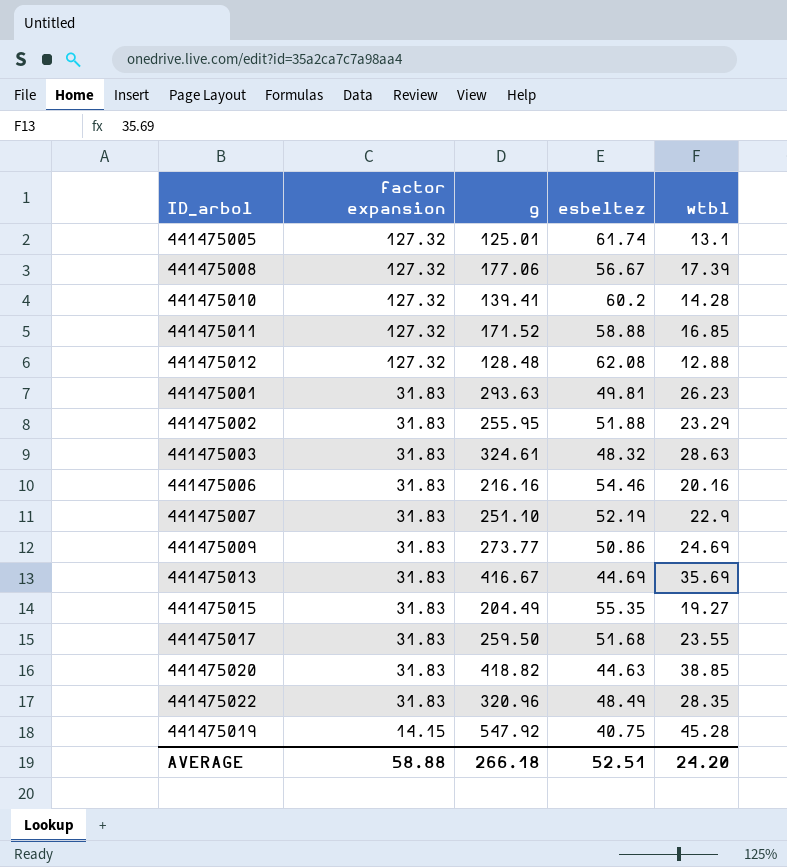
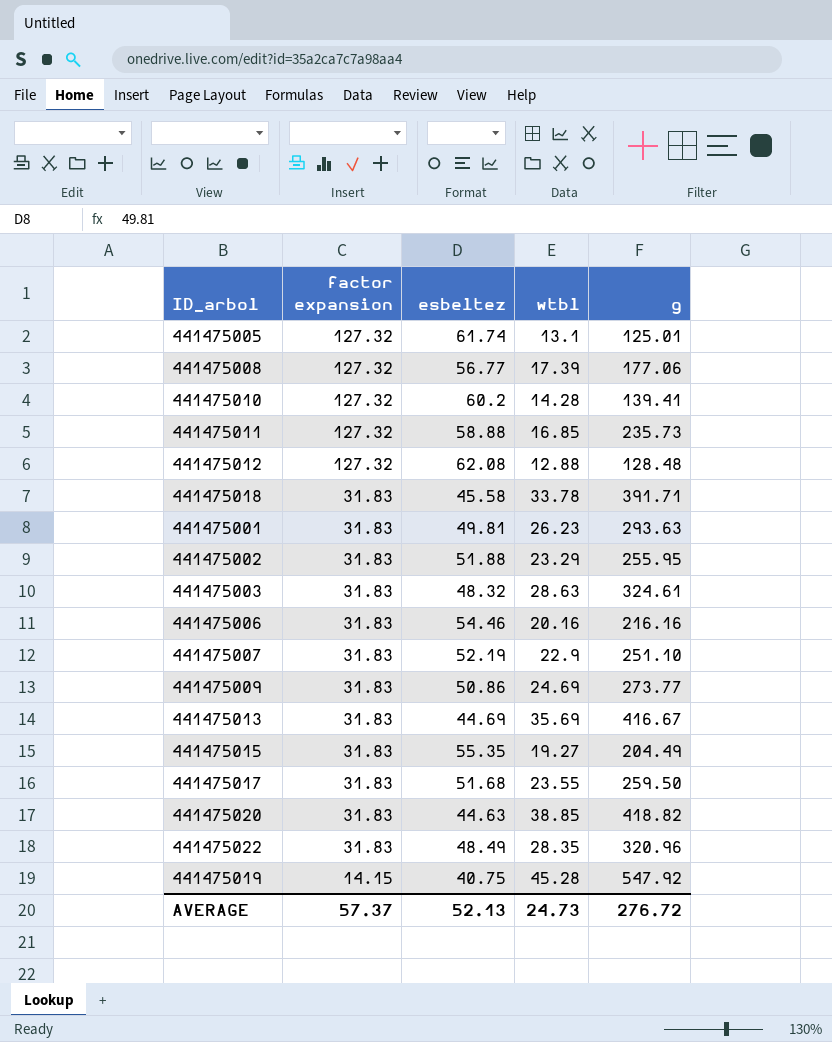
column g | position: 3 -> 5
441475008 | esbeltez: 56.67 -> 56.77
441475011 | g: 171.52 -> 235.73
row 441475018: none -> 31.83 | 45.58 | 33.78 | 391.71
AVERAGE | factor expansion: 58.88 -> 57.37
AVERAGE | esbeltez: 52.51 -> 52.13
AVERAGE | wtbl: 24.20 -> 24.73
AVERAGE | g: 266.18 -> 276.72

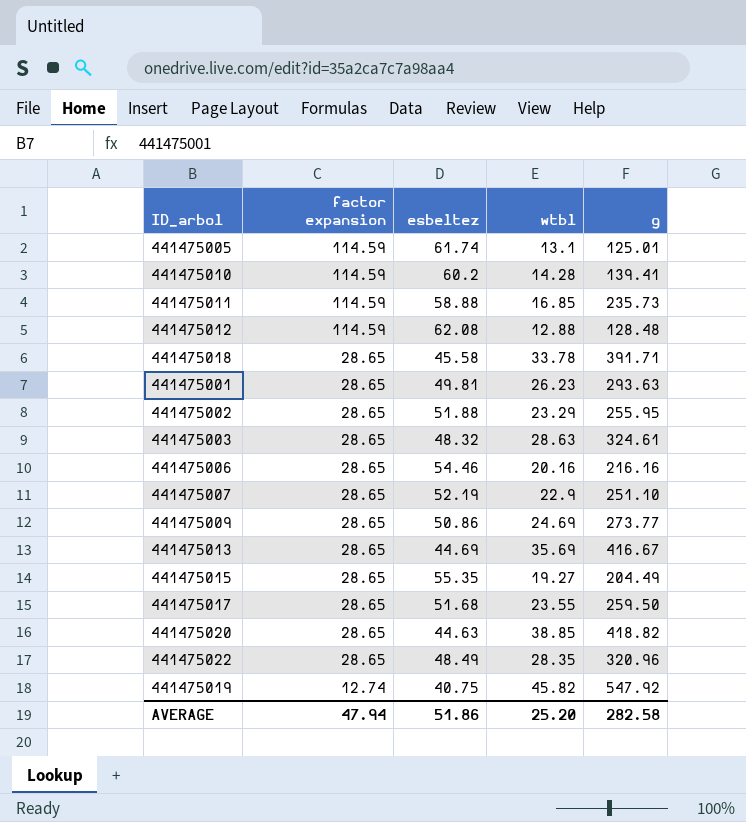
row 441475008: 127.32 | 56.77 | 17.39 | 177.06 -> none
441475005 | factor expansion: 127.32 -> 114.59
441475010 | factor expansion: 127.32 -> 114.59
441475011 | factor expansion: 127.32 -> 114.59
441475012 | factor expansion: 127.32 -> 114.59
441475018 | factor expansion: 31.83 -> 28.65
441475001 | factor expansion: 31.83 -> 28.65
441475002 | factor expansion: 31.83 -> 28.65
441475003 | factor expansion: 31.83 -> 28.65
441475006 | factor expansion: 31.83 -> 28.65
441475007 | factor expansion: 31.83 -> 28.65
441475009 | factor expansion: 31.83 -> 28.65
441475013 | factor expansion: 31.83 -> 28.65
441475015 | factor expansion: 31.83 -> 28.65
441475017 | factor expansion: 31.83 -> 28.65
441475020 | factor expansion: 31.83 -> 28.65
441475022 | factor expansion: 31.83 -> 28.65
441475019 | factor expansion: 14.15 -> 12.74
441475019 | wtbl: 45.28 -> 45.82
AVERAGE | factor expansion: 57.37 -> 47.94
AVERAGE | esbeltez: 52.13 -> 51.86
AVERAGE | wtbl: 24.73 -> 25.20
AVERAGE | g: 276.72 -> 282.58

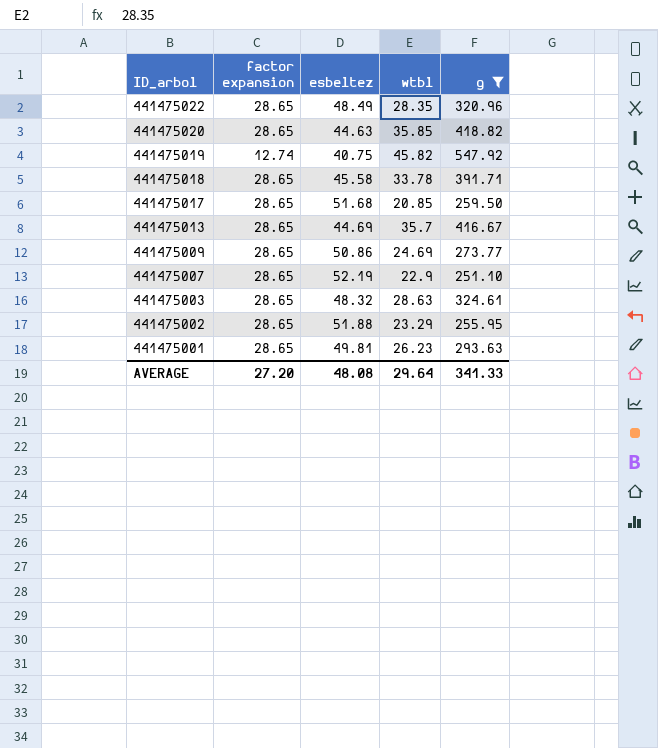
filter: none -> g >= 251.10
row order: factor expansion descending -> ID_arbol descending
441475020 | wtbl: 38.85 -> 35.85
441475017 | wtbl: 23.55 -> 20.85
441475013 | wtbl: 35.69 -> 35.7
AVERAGE | factor expansion: 47.94 -> 27.20
AVERAGE | esbeltez: 51.86 -> 48.08
AVERAGE | wtbl: 25.20 -> 29.64
AVERAGE | g: 282.58 -> 341.33

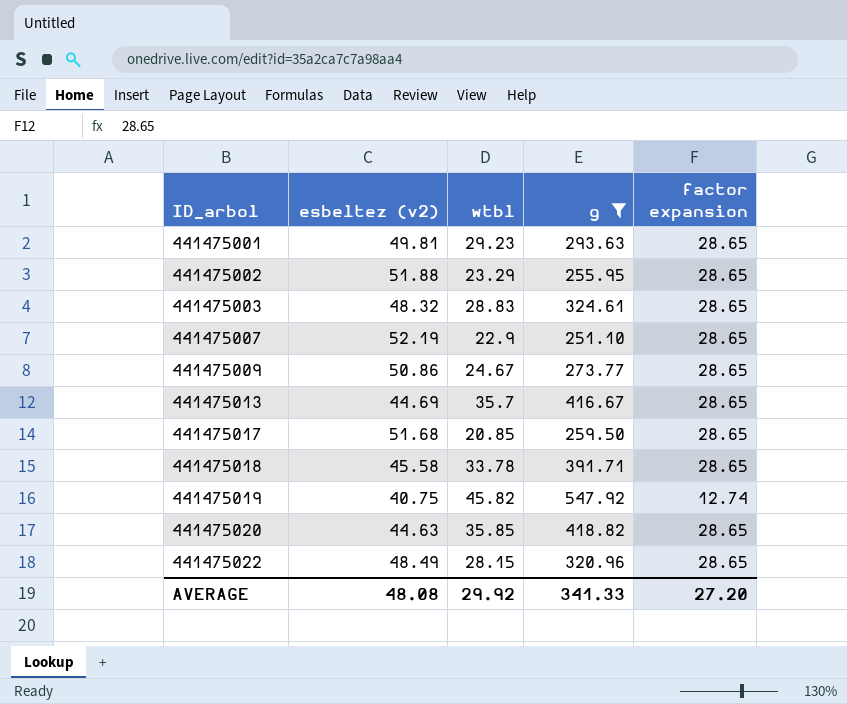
row order: ID_arbol descending -> ID_arbol ascending
column name: esbeltez -> esbeltez (v2)
column factor expansion | position: 2 -> 5
441475001 | wtbl: 26.23 -> 29.23
441475003 | wtbl: 28.63 -> 28.83
441475009 | wtbl: 24.69 -> 24.67
441475022 | wtbl: 28.35 -> 28.15
AVERAGE | wtbl: 29.64 -> 29.92

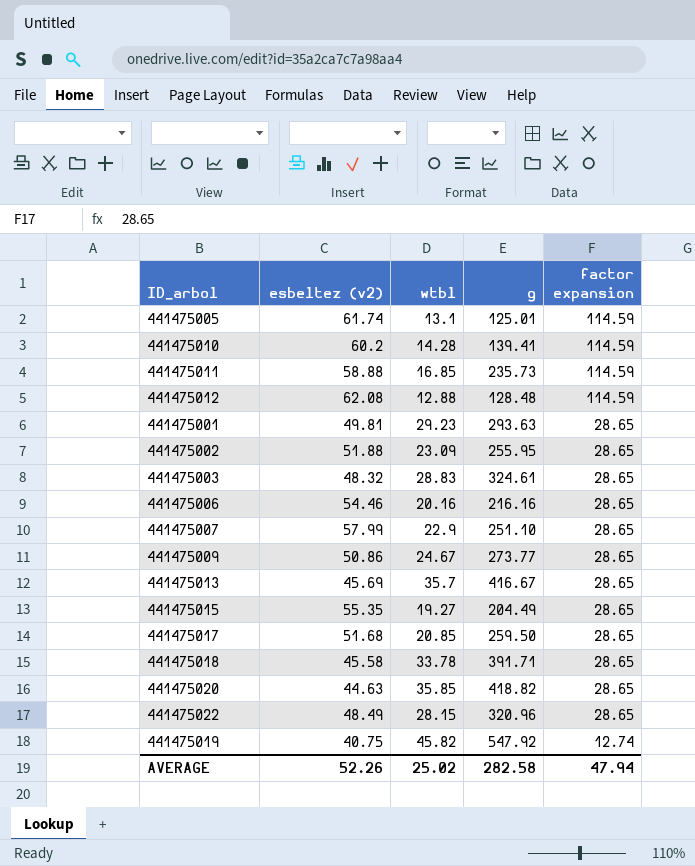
filter: g >= 251.10 -> none
row order: ID_arbol ascending -> factor expansion descending
441475002 | wtbl: 23.29 -> 23.09
441475007 | esbeltez (v2): 52.19 -> 57.99
441475013 | esbeltez (v2): 44.69 -> 45.69
AVERAGE | esbeltez (v2): 48.08 -> 52.26
AVERAGE | wtbl: 29.92 -> 25.02
AVERAGE | g: 341.33 -> 282.58
AVERAGE | factor expansion: 27.20 -> 47.94

